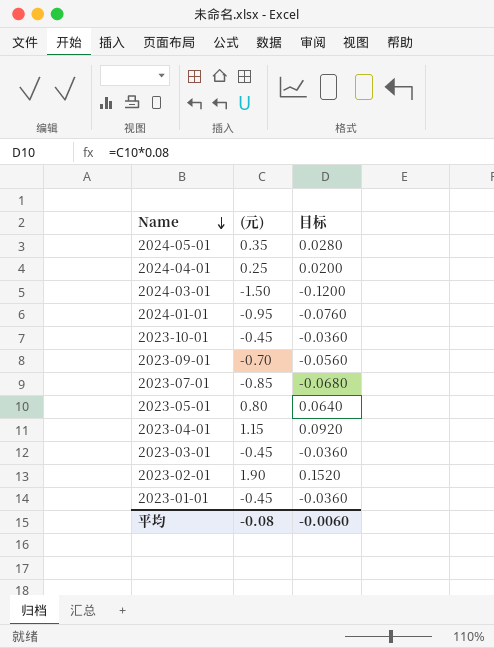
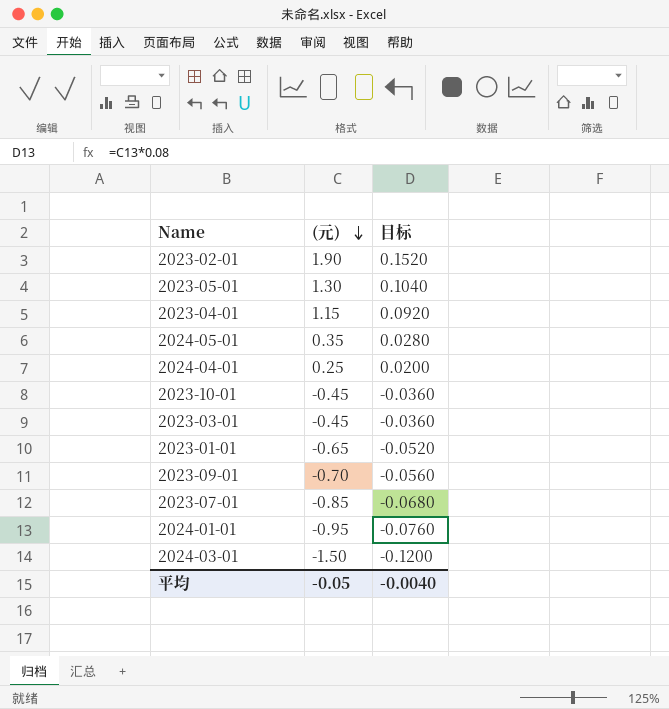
row order: Name descending -> (元) descending
2023-05-01 | (元): 0.80 -> 1.30
2023-05-01 | 目标: 0.0640 -> 0.1040
2023-01-01 | (元): -0.45 -> -0.65
2023-01-01 | 目标: -0.0360 -> -0.0520
平均 | (元): -0.08 -> -0.05
平均 | 目标: -0.0060 -> -0.0040

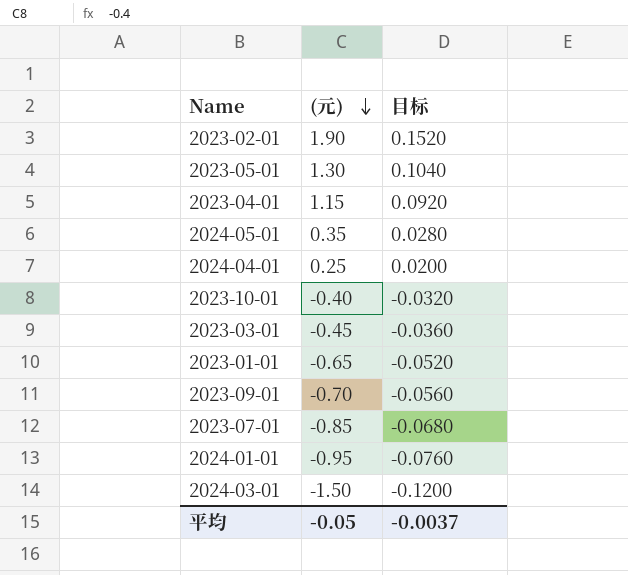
2023-10-01 | (元): -0.45 -> -0.40
2023-10-01 | 目标: -0.0360 -> -0.0320
平均 | 目标: -0.0040 -> -0.0037

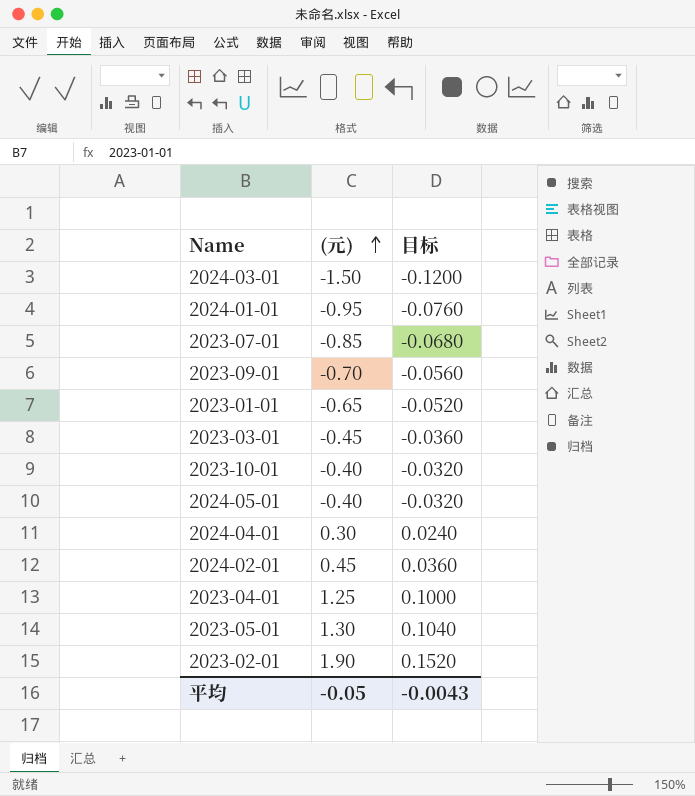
row order: (元) descending -> (元) ascending
2024-05-01 | (元): 0.35 -> -0.40
2024-05-01 | 目标: 0.0280 -> -0.0320
2024-04-01 | (元): 0.25 -> 0.30
2024-04-01 | 目标: 0.0200 -> 0.0240
row 2024-02-01: none -> 0.45 | 0.0360
2023-04-01 | (元): 1.15 -> 1.25
2023-04-01 | 目标: 0.0920 -> 0.1000
平均 | 目标: -0.0037 -> -0.0043

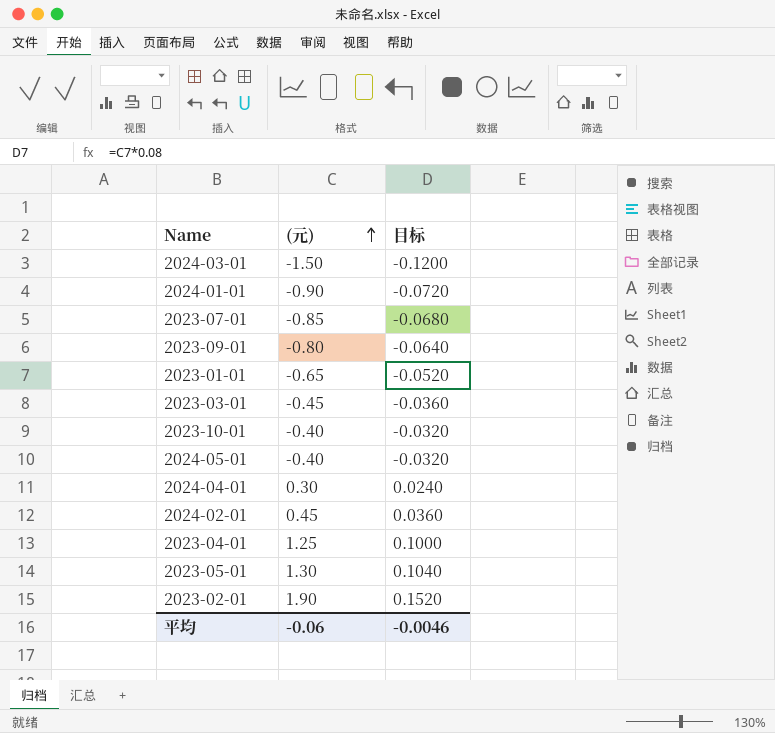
2024-01-01 | (元): -0.95 -> -0.90
2024-01-01 | 目标: -0.0760 -> -0.0720
2023-09-01 | (元): -0.70 -> -0.80
2023-09-01 | 目标: -0.0560 -> -0.0640
平均 | (元): -0.05 -> -0.06
平均 | 目标: -0.0043 -> -0.0046

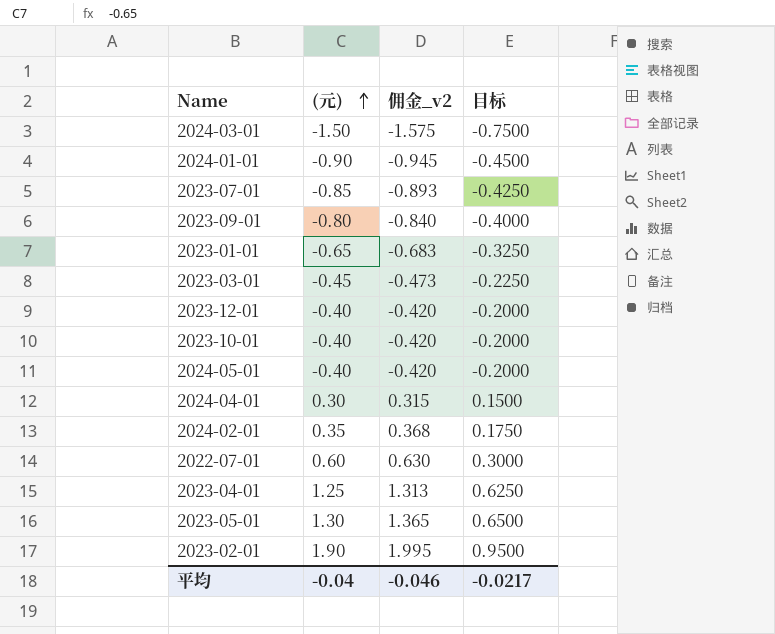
column 佣金_v2 | formula: none -> [(元)] * 1.05
column 目标 | formula: [(元)] * 0.08 -> [(元)] * 0.5
row 2023-12-01: none -> -0.40 | -0.420 | -0.2000
2024-02-01 | (元): 0.45 -> 0.35
row 2022-07-01: none -> 0.60 | 0.630 | 0.3000
平均 | (元): -0.06 -> -0.04
平均 | 目标: -0.0046 -> -0.0217

